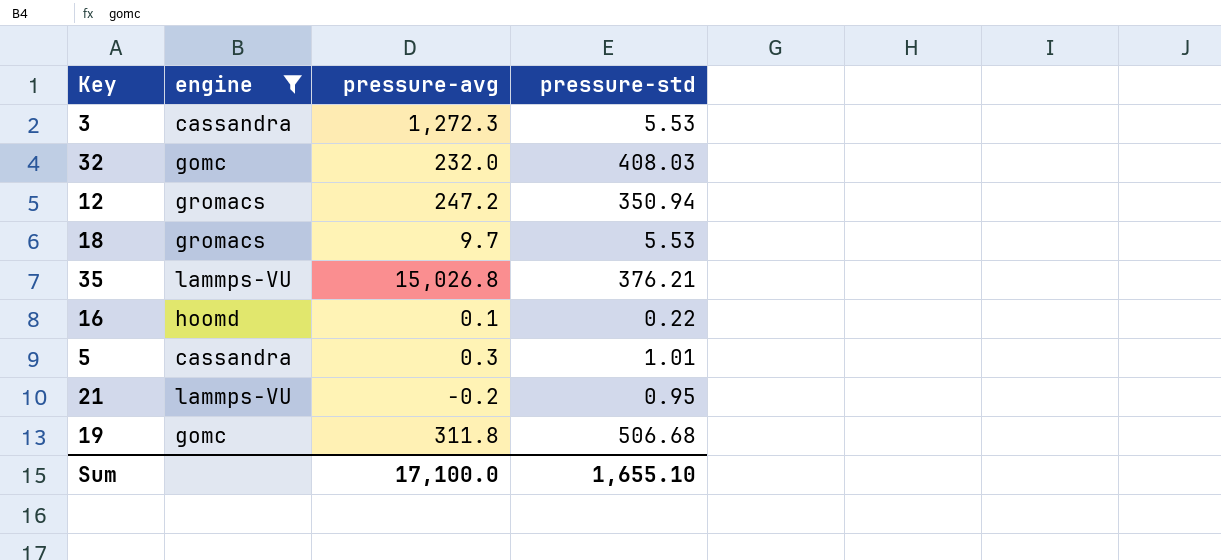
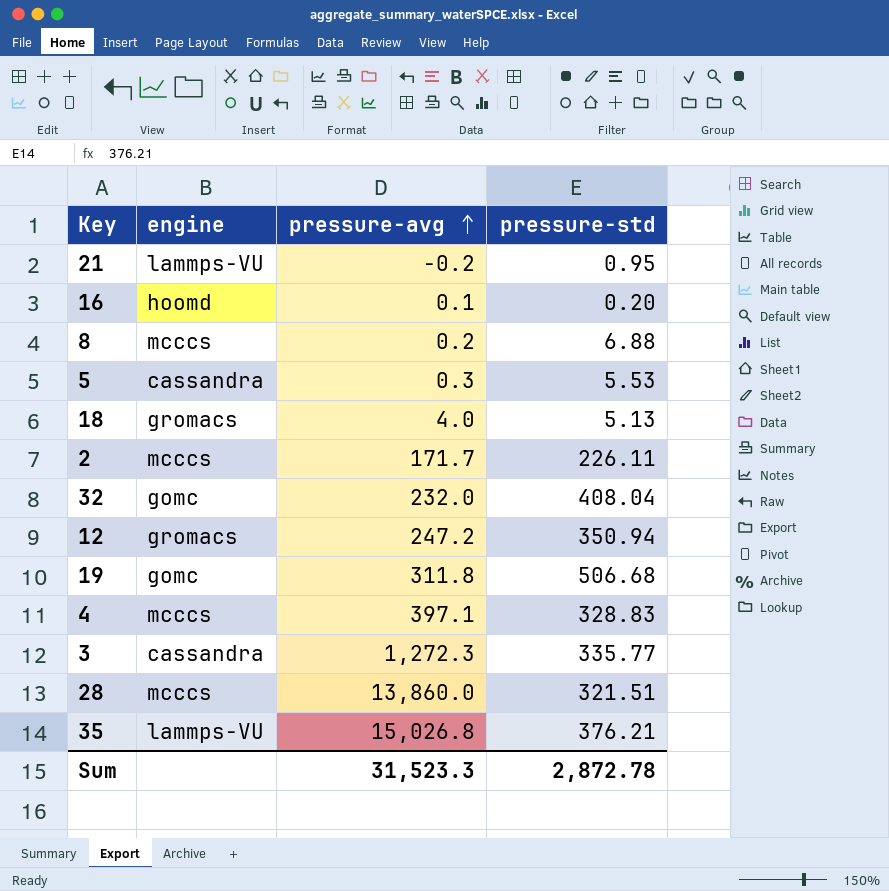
filter: engine != mcccs -> none
row order: none -> pressure-avg ascending
16 | pressure-std: 0.22 -> 0.20
5 | pressure-std: 1.01 -> 5.53
18 | pressure-avg: 9.7 -> 4.0
18 | pressure-std: 5.53 -> 5.13
32 | pressure-std: 408.03 -> 408.04
3 | pressure-std: 5.53 -> 335.77
Sum | pressure-avg: 17,100.0 -> 31,523.3
Sum | pressure-std: 1,655.10 -> 2,872.78

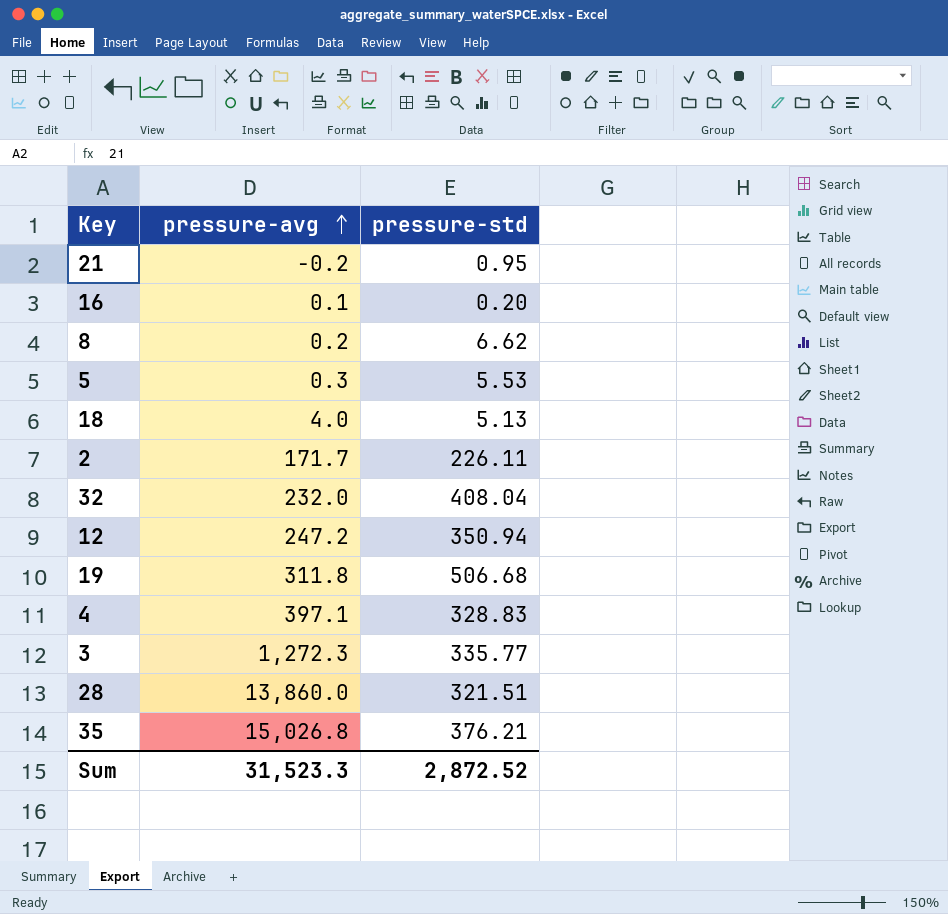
column engine | position: 2 -> none
8 | pressure-std: 6.88 -> 6.62
Sum | pressure-std: 2,872.78 -> 2,872.52

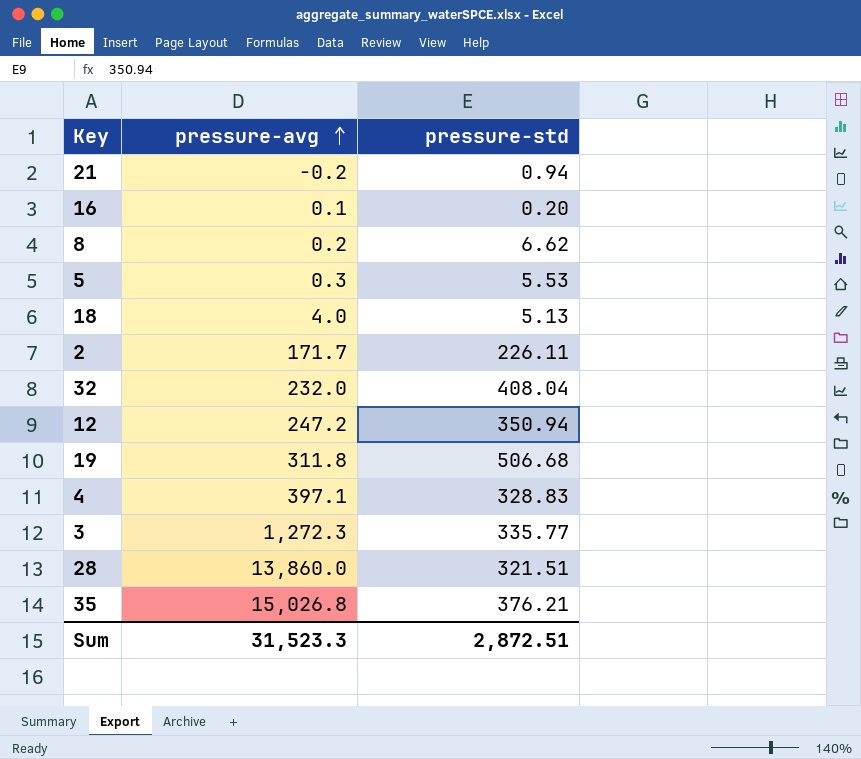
21 | pressure-std: 0.95 -> 0.94
Sum | pressure-std: 2,872.52 -> 2,872.51

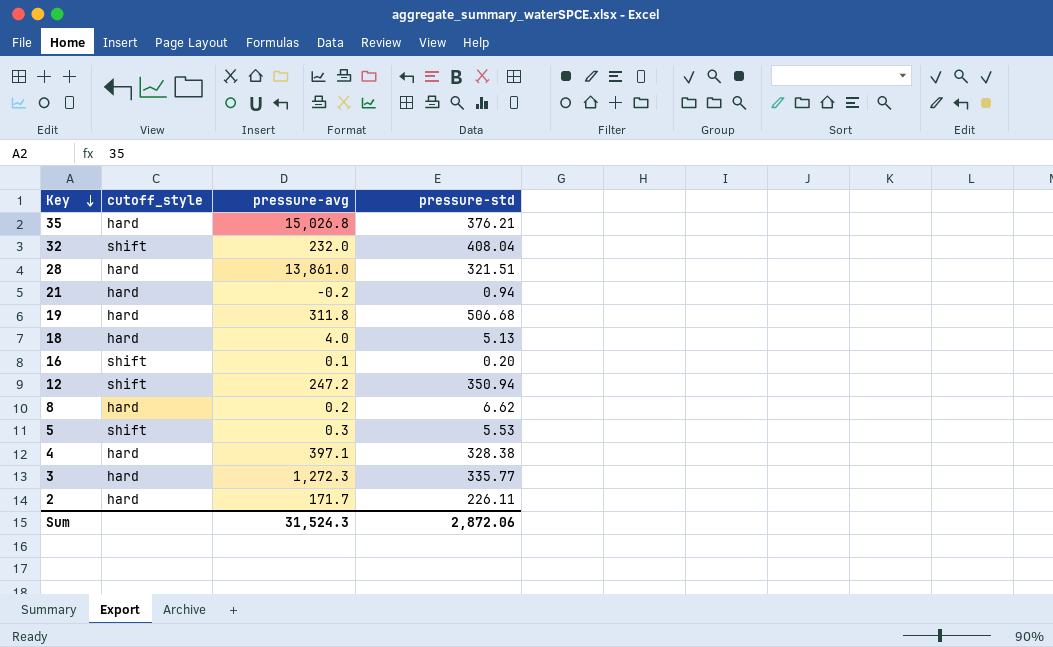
row order: pressure-avg ascending -> Key descending
column cutoff_style | position: none -> 2
28 | pressure-avg: 13,860.0 -> 13,861.0
4 | pressure-std: 328.83 -> 328.38
Sum | pressure-avg: 31,523.3 -> 31,524.3
Sum | pressure-std: 2,872.51 -> 2,872.06

